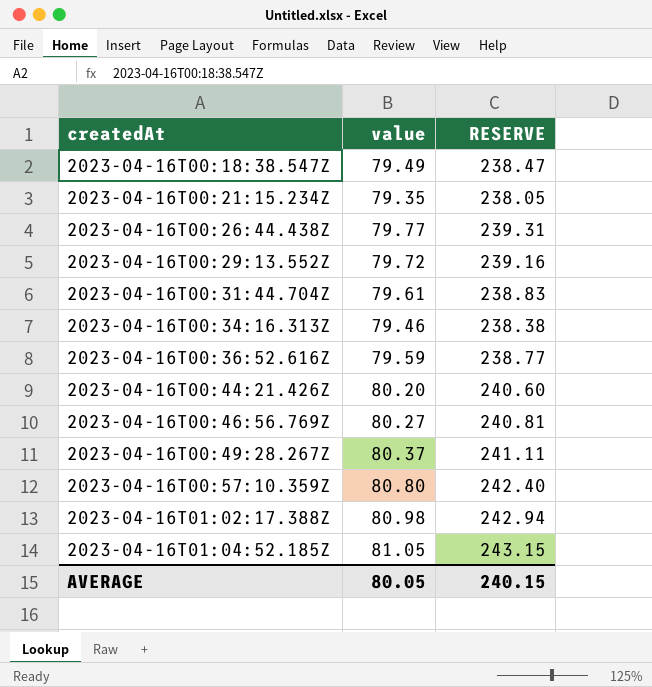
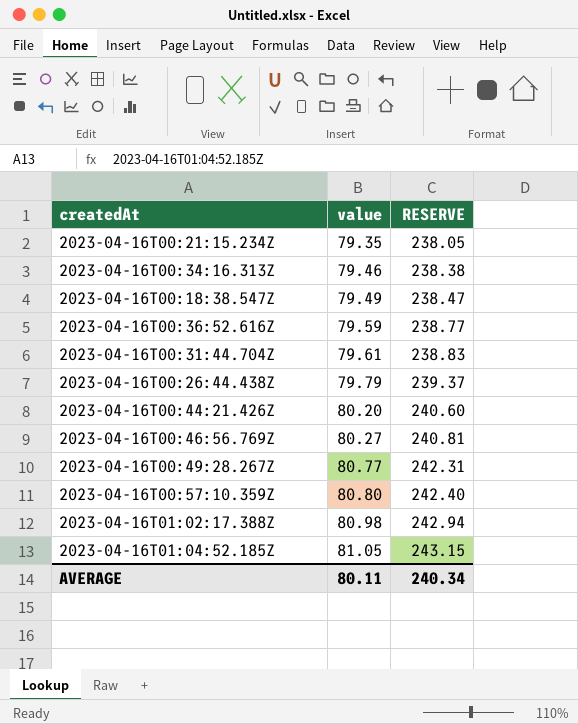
row order: createdAt ascending -> value ascending
row 2023-04-16T00:29:13.552Z: 79.72 | 239.16 -> none
2023-04-16T00:26:44.438Z | value: 79.77 -> 79.79
2023-04-16T00:26:44.438Z | RESERVE: 239.31 -> 239.37
2023-04-16T00:49:28.267Z | value: 80.37 -> 80.77
2023-04-16T00:49:28.267Z | RESERVE: 241.11 -> 242.31
AVERAGE | value: 80.05 -> 80.11
AVERAGE | RESERVE: 240.15 -> 240.34

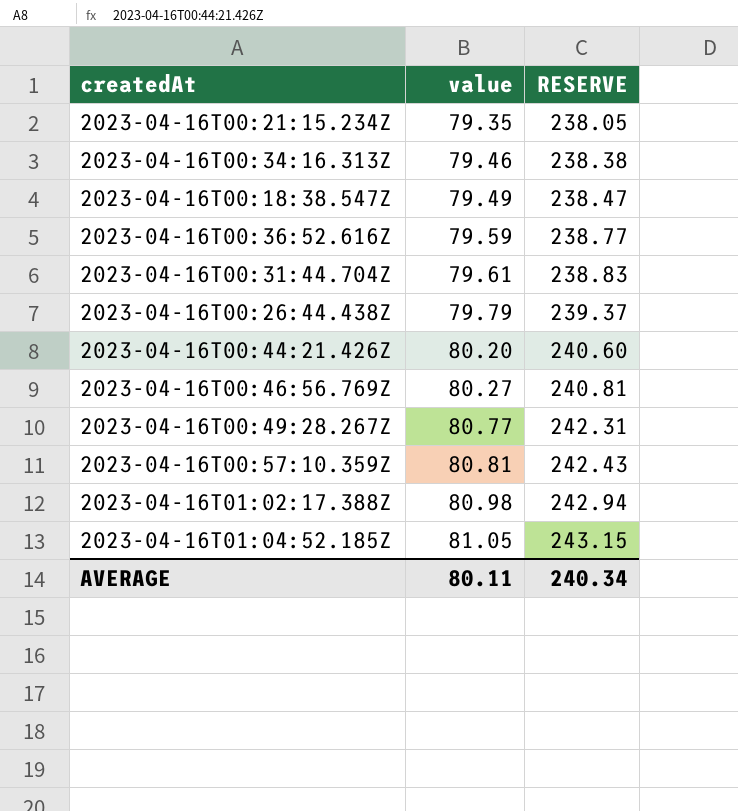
2023-04-16T00:57:10.359Z | value: 80.80 -> 80.81
2023-04-16T00:57:10.359Z | RESERVE: 242.40 -> 242.43

